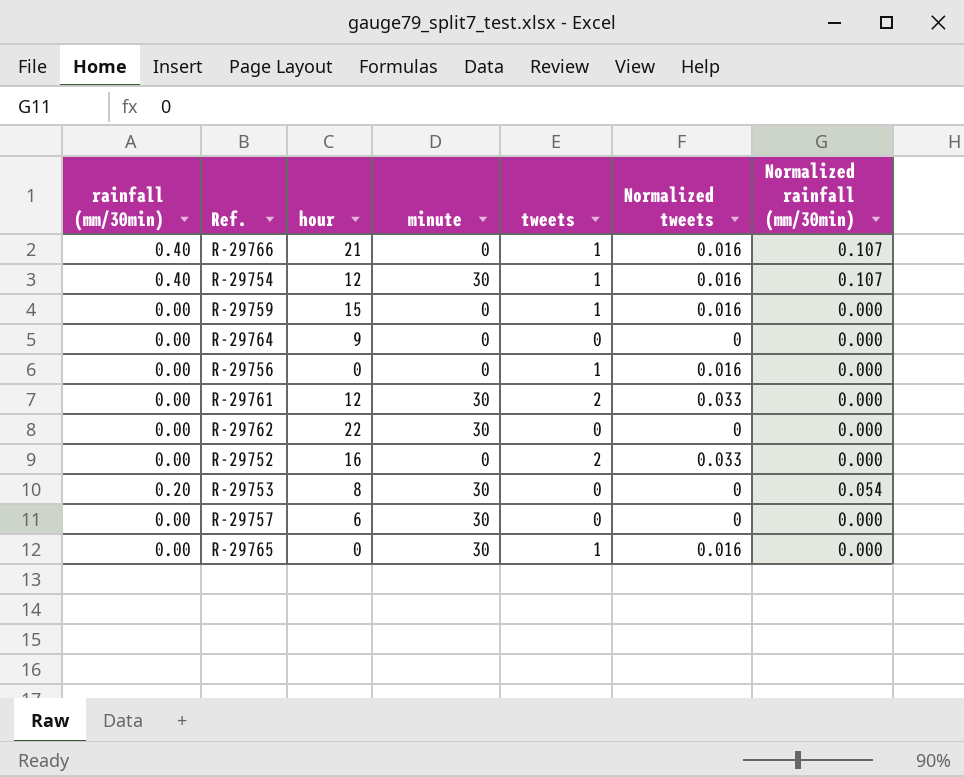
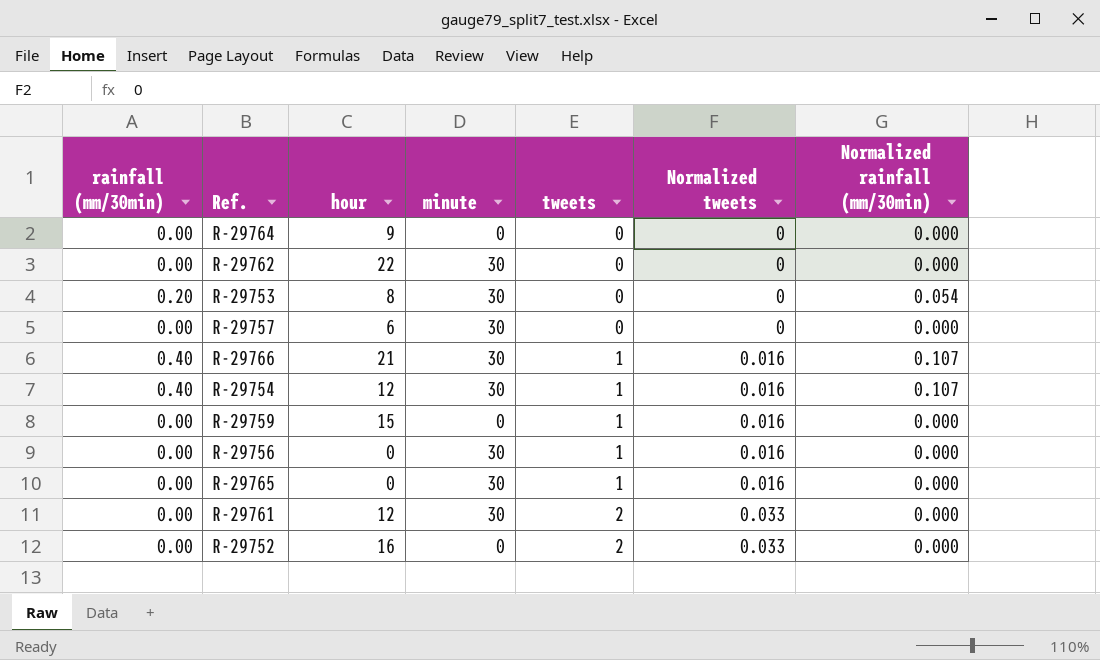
row order: none -> tweets ascending
R-29766 | minute: 0 -> 30
R-29756 | minute: 0 -> 30

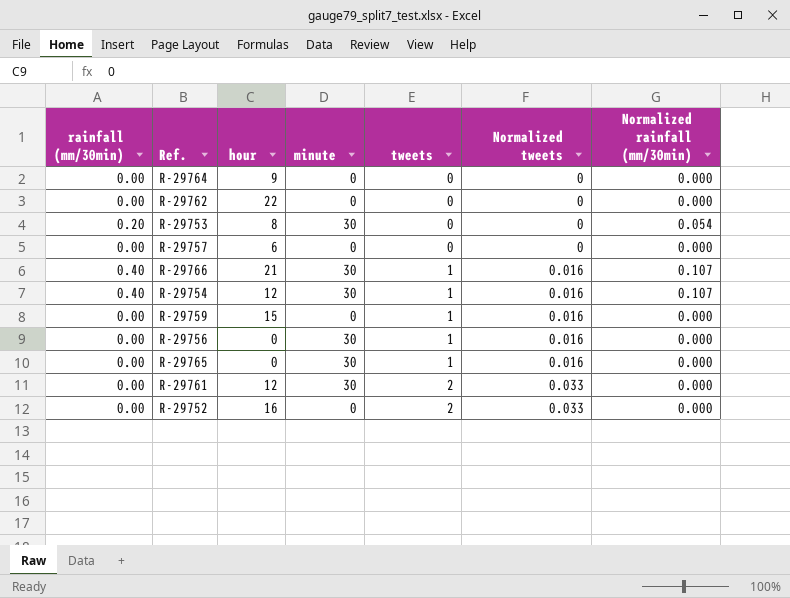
R-29762 | minute: 30 -> 0
R-29757 | minute: 30 -> 0

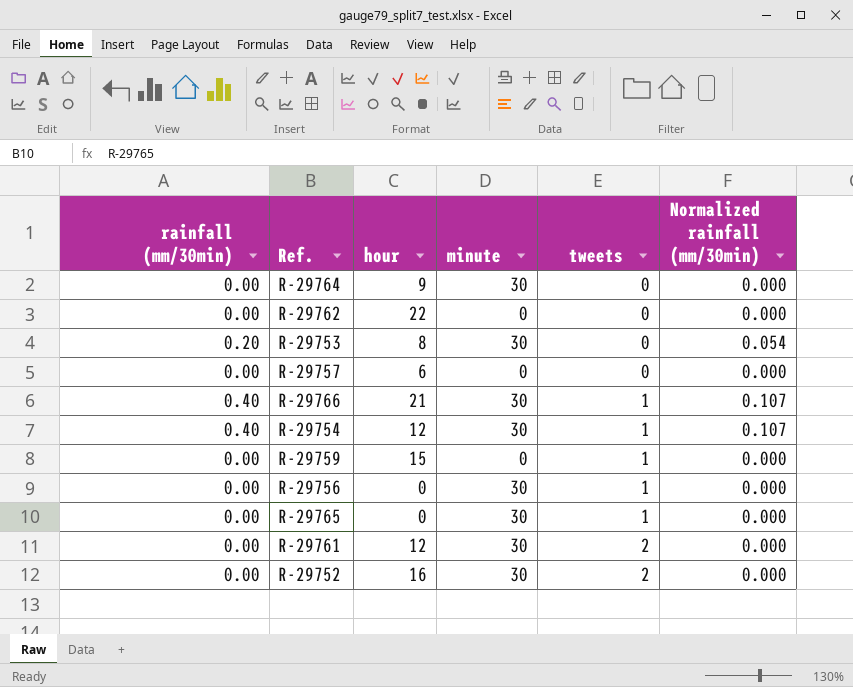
column Normalized tweets | position: 6 -> none
R-29764 | minute: 0 -> 30
R-29752 | minute: 0 -> 30

